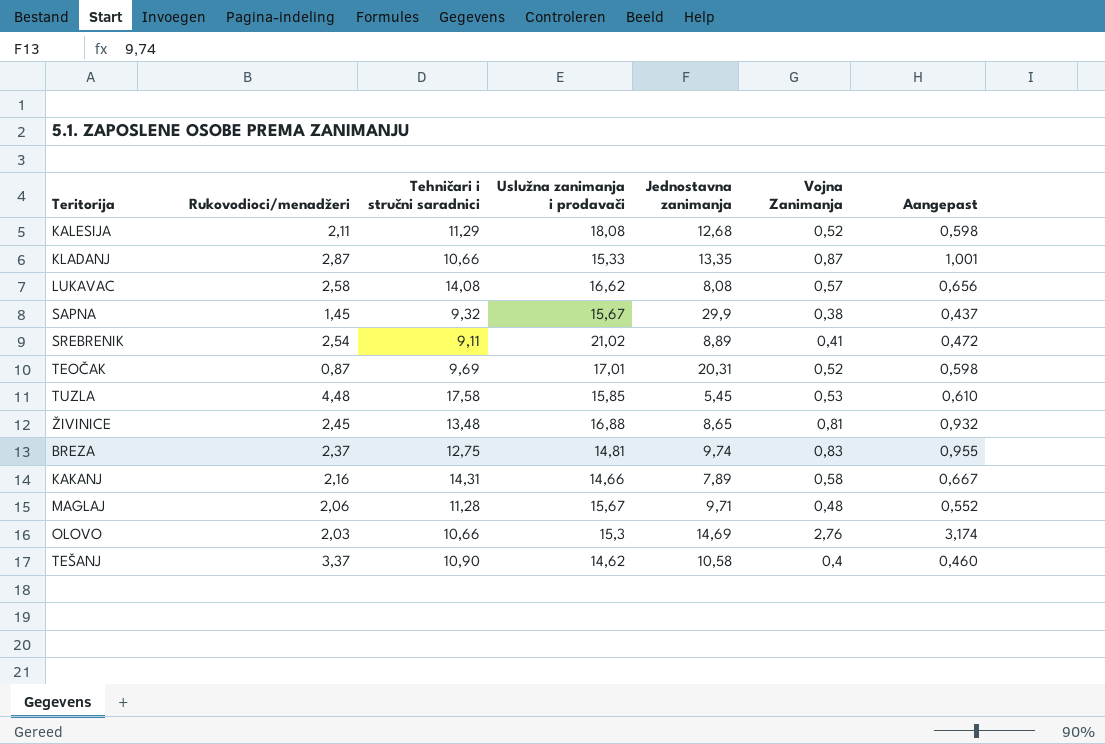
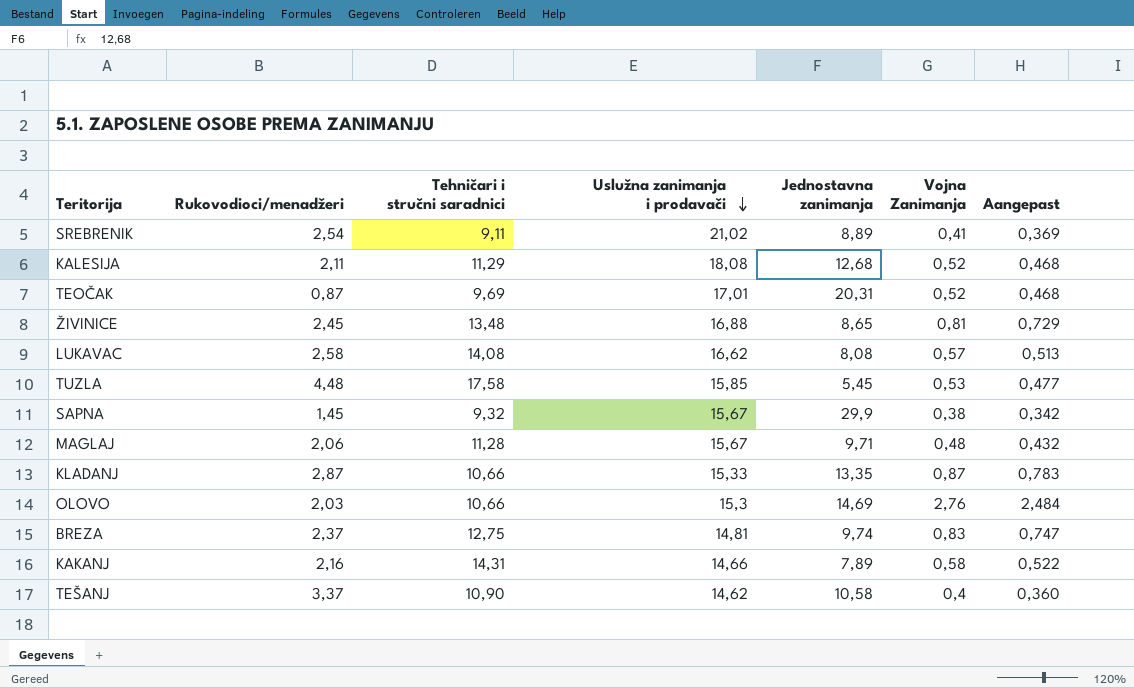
row order: none -> Uslužna zanimanja i prodavači descending
column Aangepast | formula: [Vojna Zanimanja] * 1,15 -> [Vojna Zanimanja] * 0,9

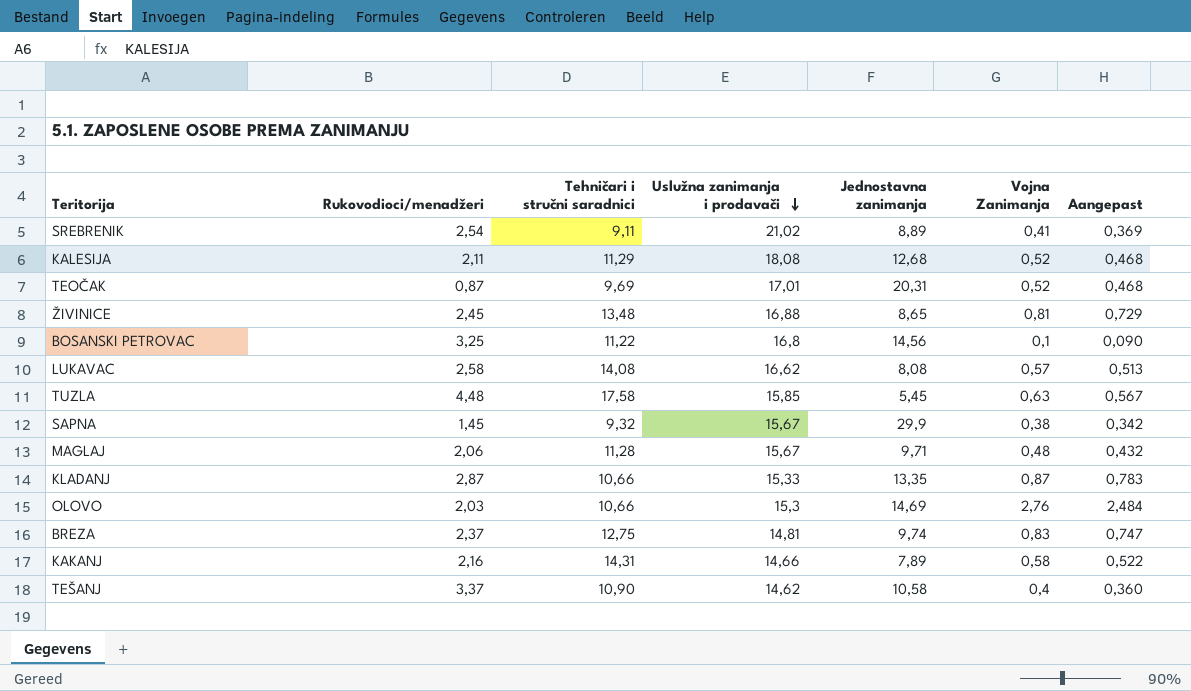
row BOSANSKI PETROVAC: none -> 3,25 | 11,22 | 16,8 | 14,56 | 0,1 | 0,090
TUZLA | Vojna Zanimanja: 0,53 -> 0,63
TUZLA | Aangepast: 0,477 -> 0,567

